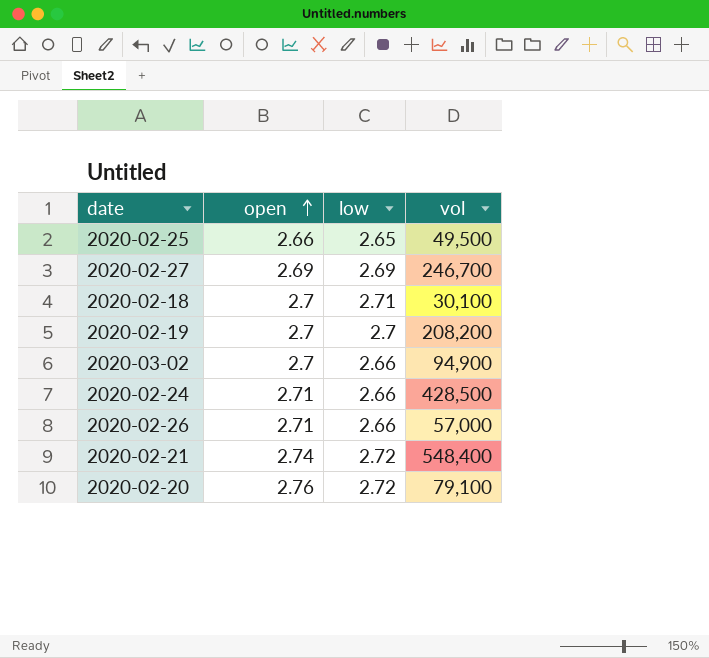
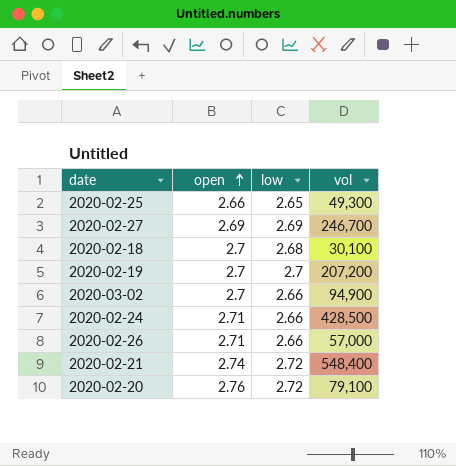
2020-02-25 | vol: 49,500 -> 49,300
2020-02-18 | low: 2.71 -> 2.68
2020-02-19 | vol: 208,200 -> 207,200

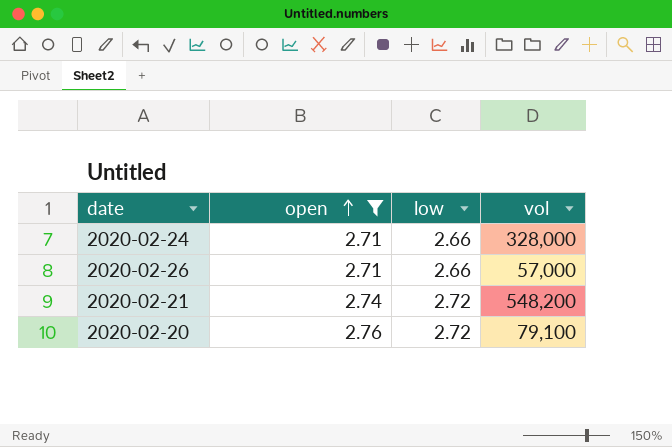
filter: none -> open >= 2.71
2020-02-24 | vol: 428,500 -> 328,000
2020-02-21 | vol: 548,400 -> 548,200

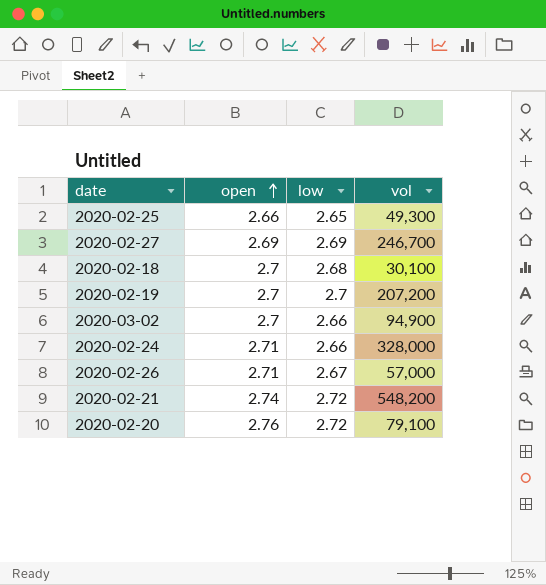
filter: open >= 2.71 -> none
2020-02-26 | low: 2.66 -> 2.67

